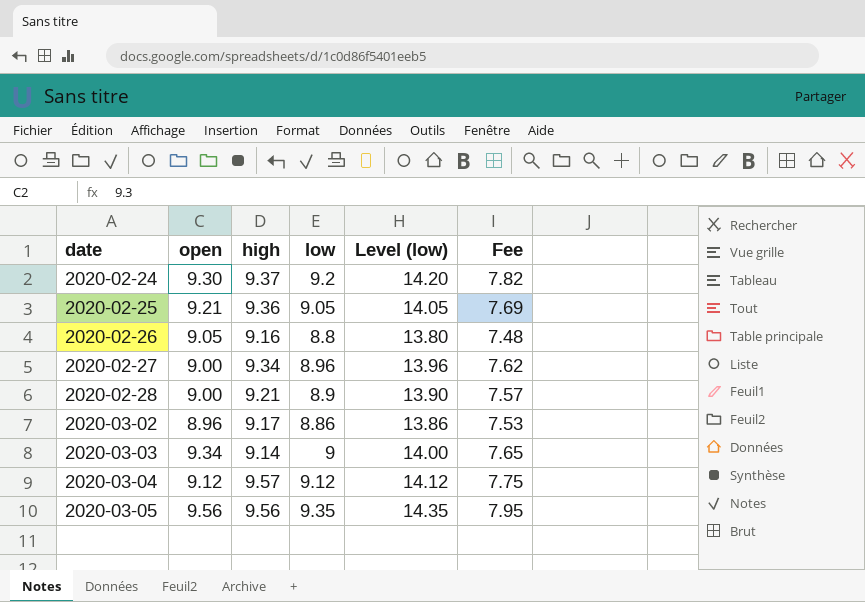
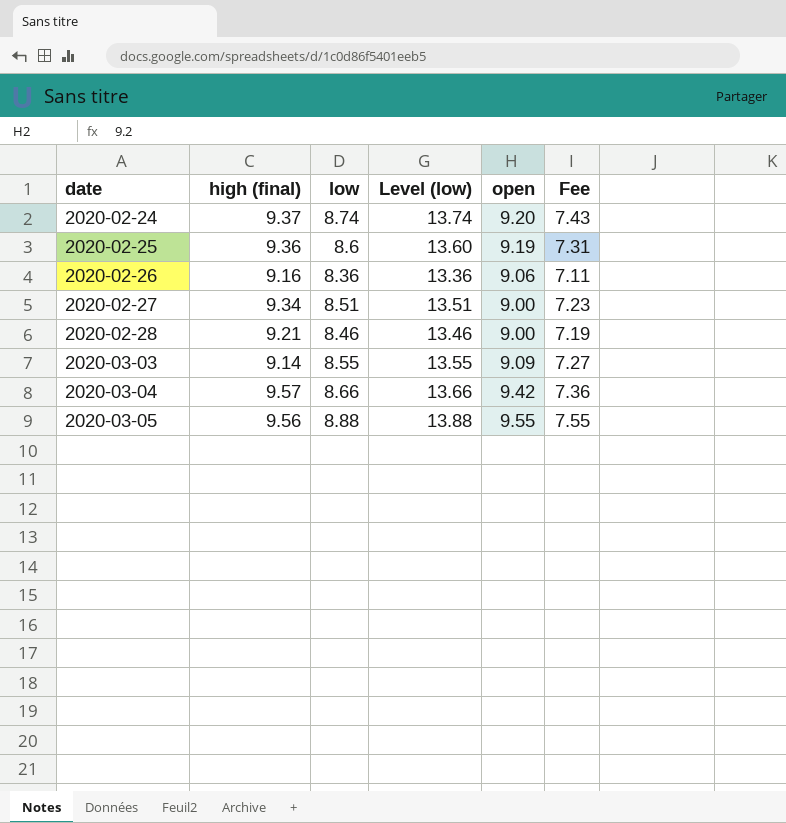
column name: high -> high (final)
column open | position: 2 -> 5
row 2020-03-02: 8.96 | 9.17 | 8.86 | 13.86 | 7.53 -> none
2020-02-24 | low: 9.2 -> 8.74
2020-02-24 | Level (low): 14.20 -> 13.74
2020-02-24 | open: 9.30 -> 9.20
2020-02-24 | Fee: 7.82 -> 7.43
2020-02-25 | low: 9.05 -> 8.6
2020-02-25 | Level (low): 14.05 -> 13.60
2020-02-25 | open: 9.21 -> 9.19
2020-02-25 | Fee: 7.69 -> 7.31
2020-02-26 | low: 8.8 -> 8.36
2020-02-26 | Level (low): 13.80 -> 13.36
2020-02-26 | open: 9.05 -> 9.06
2020-02-26 | Fee: 7.48 -> 7.11
2020-02-27 | low: 8.96 -> 8.51
2020-02-27 | Level (low): 13.96 -> 13.51
2020-02-27 | Fee: 7.62 -> 7.23
2020-02-28 | low: 8.9 -> 8.46
2020-02-28 | Level (low): 13.90 -> 13.46
2020-02-28 | Fee: 7.57 -> 7.19
2020-03-03 | low: 9 -> 8.55
2020-03-03 | Level (low): 14.00 -> 13.55
2020-03-03 | open: 9.34 -> 9.09
2020-03-03 | Fee: 7.65 -> 7.27
2020-03-04 | low: 9.12 -> 8.66
2020-03-04 | Level (low): 14.12 -> 13.66
2020-03-04 | open: 9.12 -> 9.42
2020-03-04 | Fee: 7.75 -> 7.36
2020-03-05 | low: 9.35 -> 8.88
2020-03-05 | Level (low): 14.35 -> 13.88
2020-03-05 | open: 9.56 -> 9.55
2020-03-05 | Fee: 7.95 -> 7.55

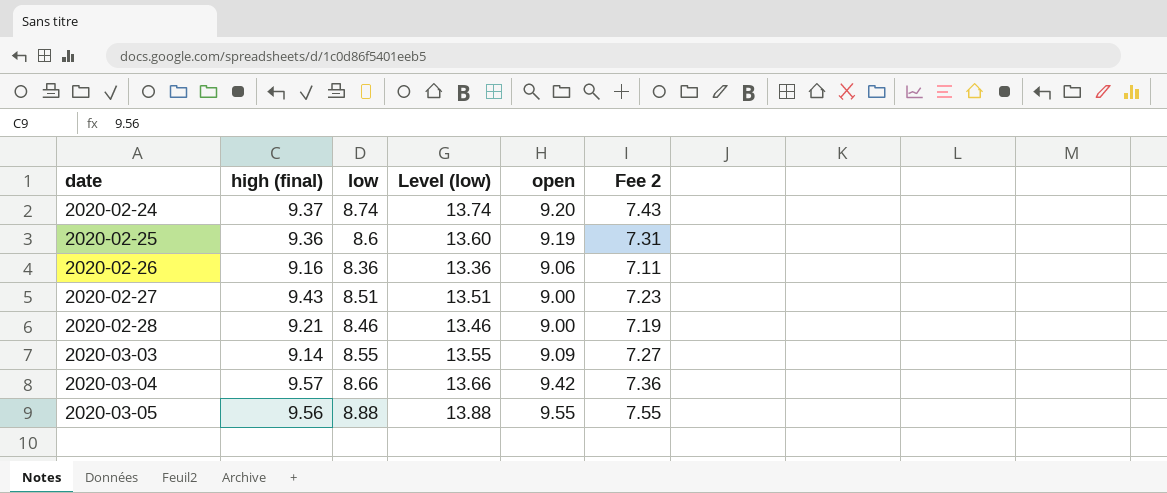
column name: Fee -> Fee 2
2020-02-27 | high (final): 9.34 -> 9.43

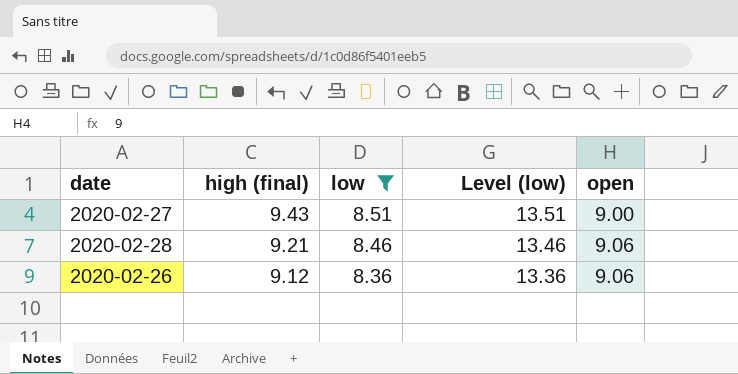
filter: none -> low <= 8.51
row order: date ascending -> high (final) descending
column Fee 2 | formula: [low] * 0.85 -> none
2020-02-28 | open: 9.00 -> 9.06
2020-02-26 | high (final): 9.16 -> 9.12

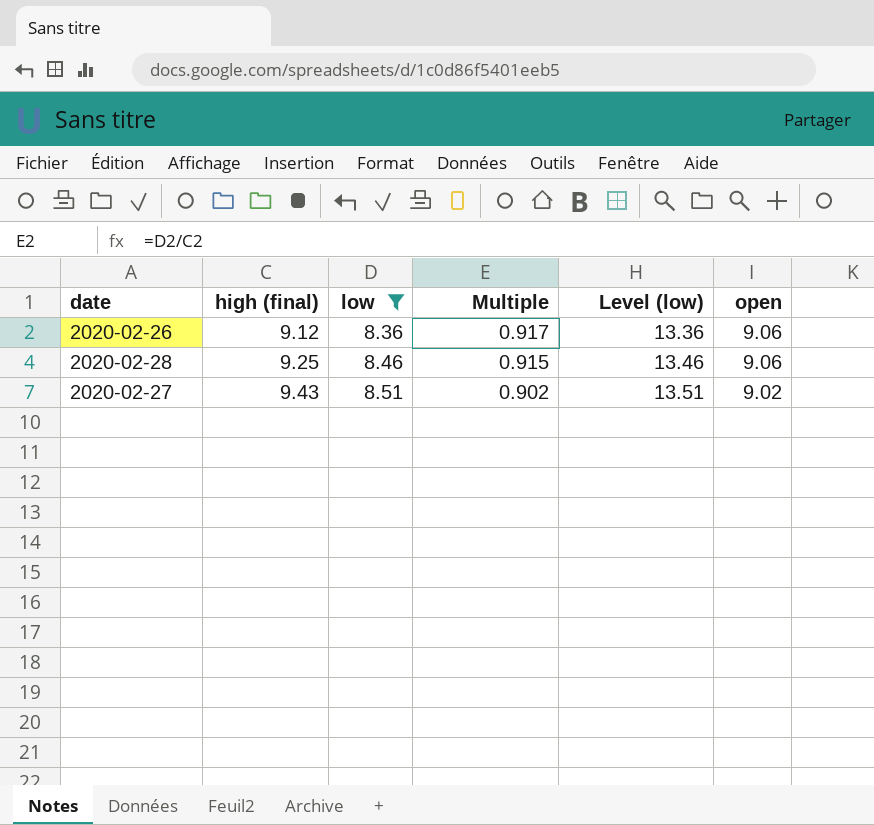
row order: high (final) descending -> high (final) ascending
column Multiple | formula: none -> [low] / [high (final)]
2020-02-28 | high (final): 9.21 -> 9.25
2020-02-27 | open: 9.00 -> 9.02

